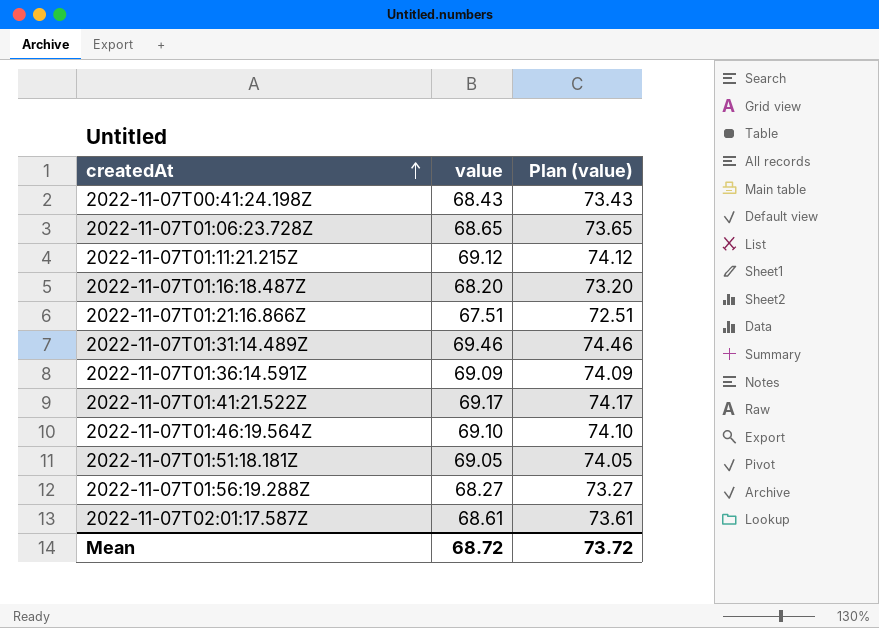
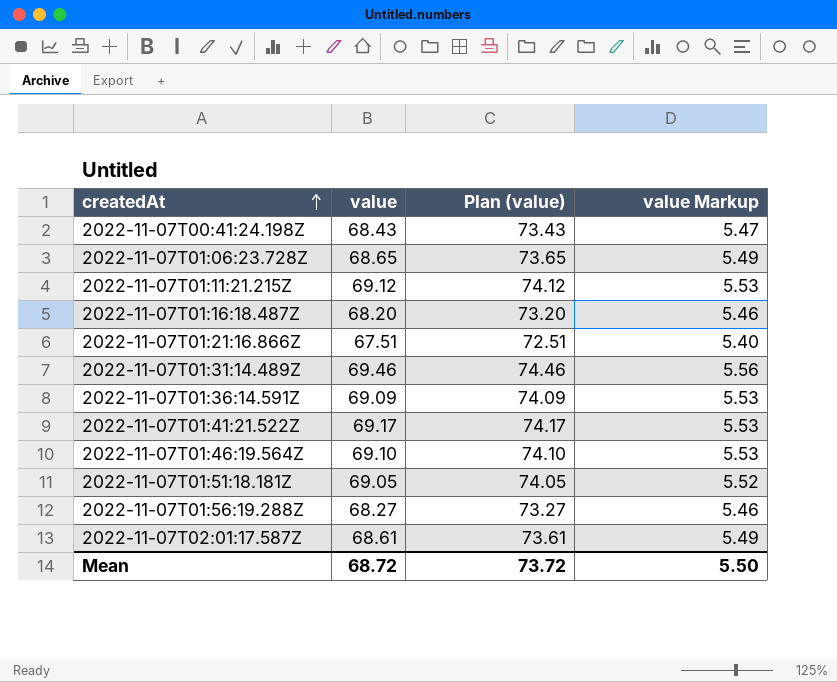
column value Markup | formula: none -> [value] * 0.08

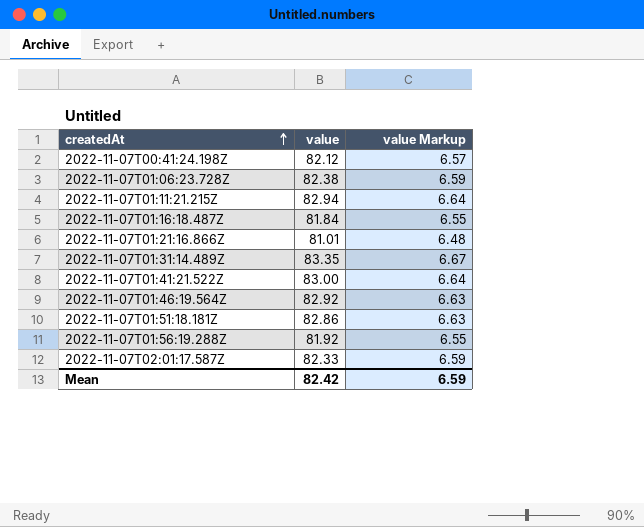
column Plan (value) | formula: [value] + 5 -> none
row 2022-11-07T01:36:14.591Z: 69.09 | 74.09 | 5.53 -> none
2022-11-07T00:41:24.198Z | value: 68.43 -> 82.12
2022-11-07T00:41:24.198Z | value Markup: 5.47 -> 6.57
2022-11-07T01:06:23.728Z | value: 68.65 -> 82.38
2022-11-07T01:06:23.728Z | value Markup: 5.49 -> 6.59
2022-11-07T01:11:21.215Z | value: 69.12 -> 82.94
2022-11-07T01:11:21.215Z | value Markup: 5.53 -> 6.64
2022-11-07T01:16:18.487Z | value: 68.20 -> 81.84
2022-11-07T01:16:18.487Z | value Markup: 5.46 -> 6.55
2022-11-07T01:21:16.866Z | value: 67.51 -> 81.01
2022-11-07T01:21:16.866Z | value Markup: 5.40 -> 6.48
2022-11-07T01:31:14.489Z | value: 69.46 -> 83.35
2022-11-07T01:31:14.489Z | value Markup: 5.56 -> 6.67
2022-11-07T01:41:21.522Z | value: 69.17 -> 83.00
2022-11-07T01:41:21.522Z | value Markup: 5.53 -> 6.64
2022-11-07T01:46:19.564Z | value: 69.10 -> 82.92
2022-11-07T01:46:19.564Z | value Markup: 5.53 -> 6.63
2022-11-07T01:51:18.181Z | value: 69.05 -> 82.86
2022-11-07T01:51:18.181Z | value Markup: 5.52 -> 6.63
2022-11-07T01:56:19.288Z | value: 68.27 -> 81.92
2022-11-07T01:56:19.288Z | value Markup: 5.46 -> 6.55
2022-11-07T02:01:17.587Z | value: 68.61 -> 82.33
2022-11-07T02:01:17.587Z | value Markup: 5.49 -> 6.59
Mean | value: 68.72 -> 82.42
Mean | value Markup: 5.50 -> 6.59

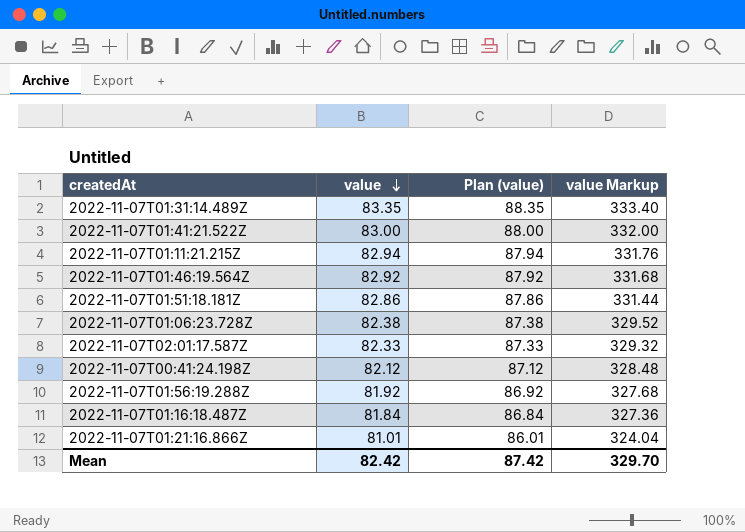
row order: createdAt ascending -> value descending
column Plan (value) | formula: none -> [value] + 5
column value Markup | formula: [value] * 0.08 -> [value] * 4
Mean | value Markup: 6.59 -> 329.70

